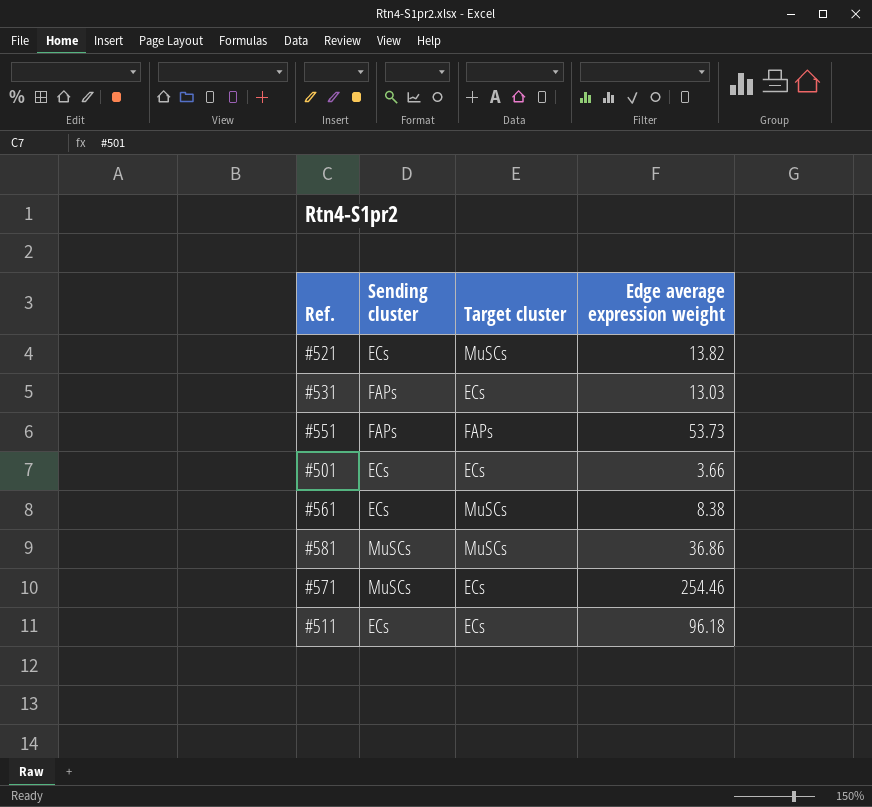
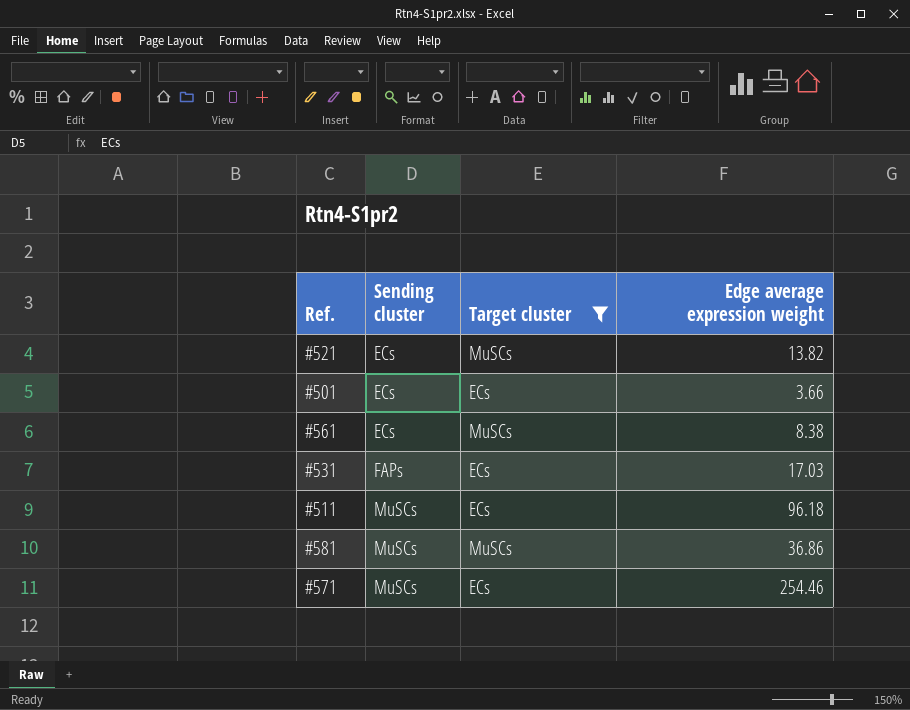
filter: none -> Target cluster != FAPs
row order: none -> Sending cluster ascending
#531 | Edge average expression weight: 13.03 -> 17.03
#511 | Sending cluster: ECs -> MuSCs

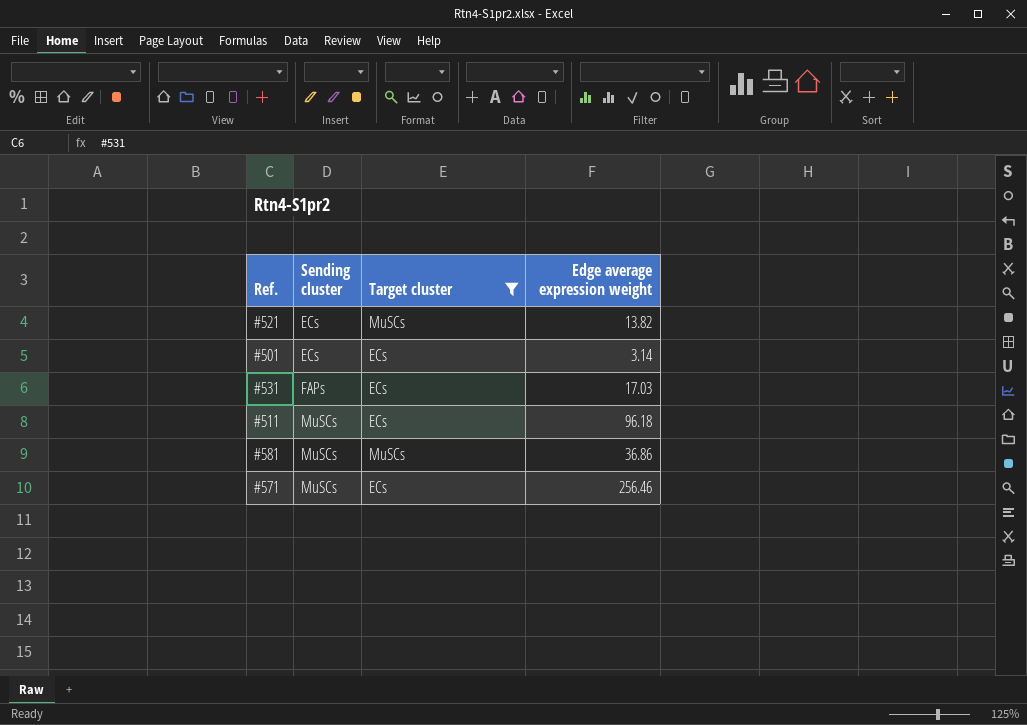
row #561: ECs | MuSCs | 8.38 -> none
#501 | Edge average expression weight: 3.66 -> 3.14
#571 | Edge average expression weight: 254.46 -> 256.46

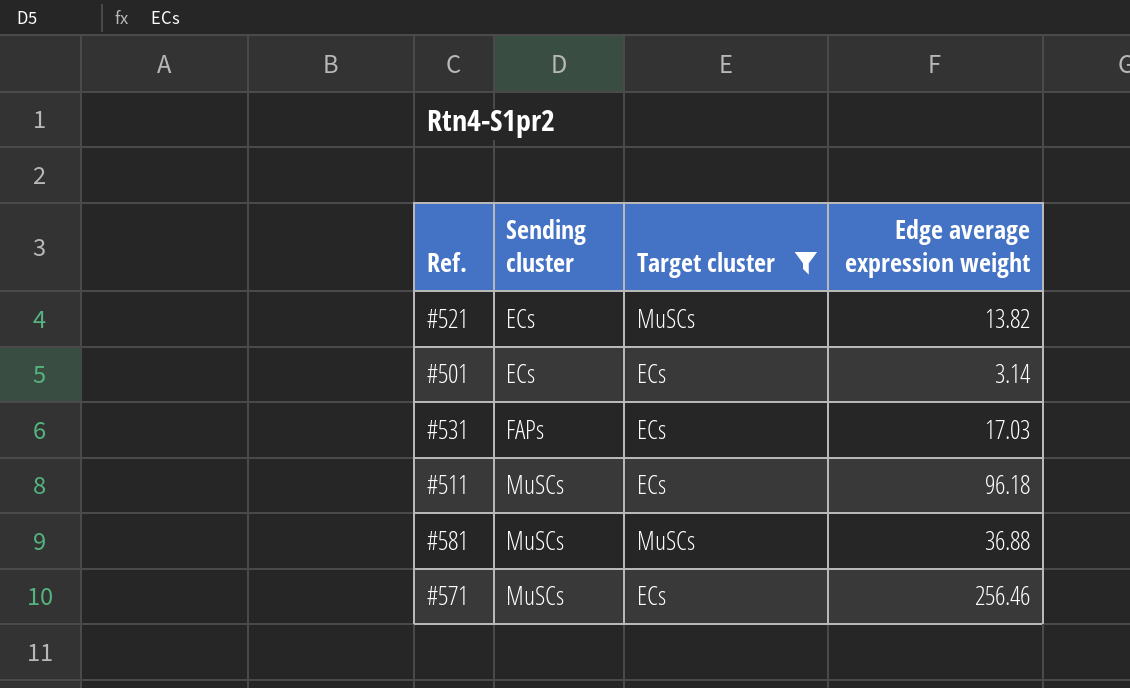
#581 | Edge average expression weight: 36.86 -> 36.88

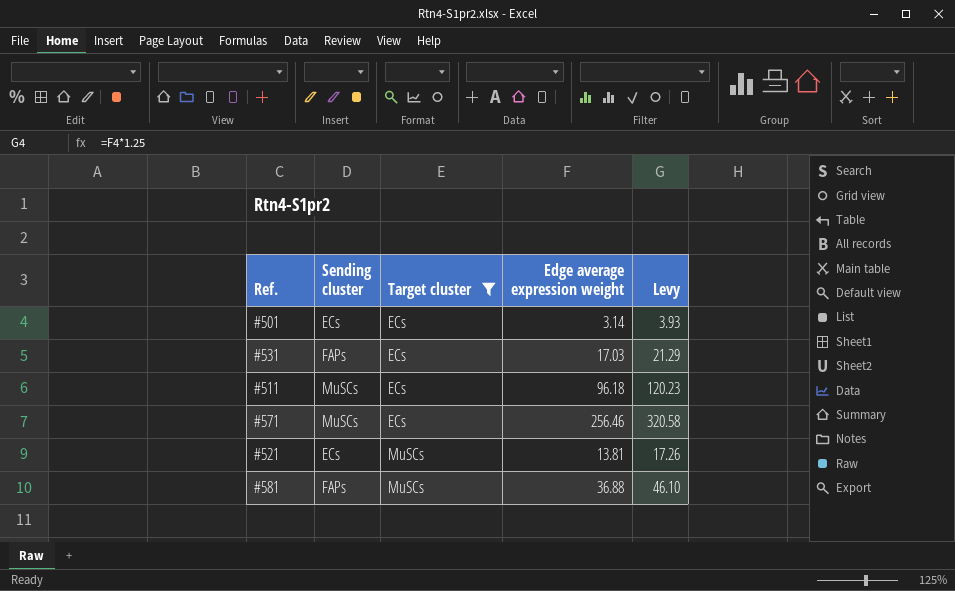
row order: Sending cluster ascending -> Target cluster ascending
column Levy | formula: none -> [Edge average expression weight] * 1.25
#521 | Edge average expression weight: 13.82 -> 13.81
#581 | Sending cluster: MuSCs -> FAPs

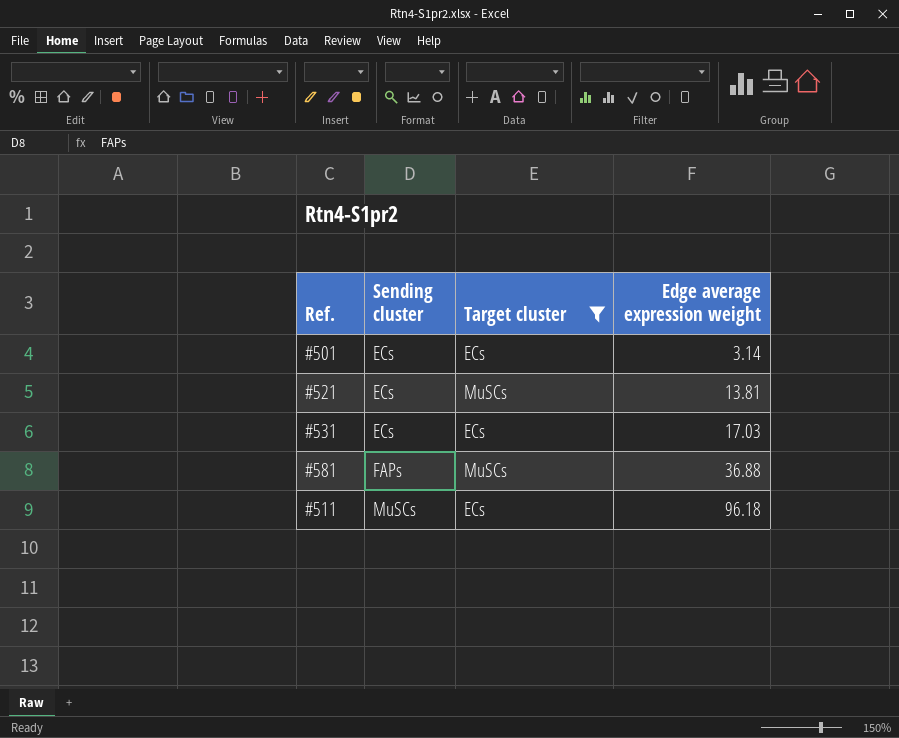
row order: Target cluster ascending -> Sending cluster ascending
column Levy | formula: [Edge average expression weight] * 1.25 -> none
row #571: MuSCs | ECs | 256.46 | 320.58 -> none
#531 | Sending cluster: FAPs -> ECs

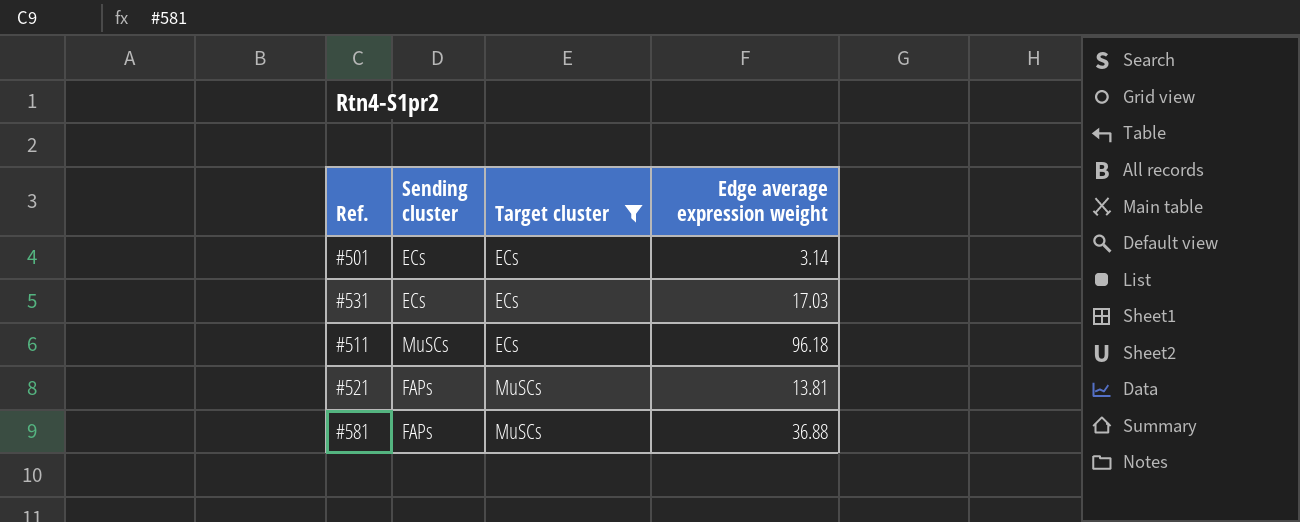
row order: Sending cluster ascending -> Target cluster ascending
#521 | Sending cluster: ECs -> FAPs

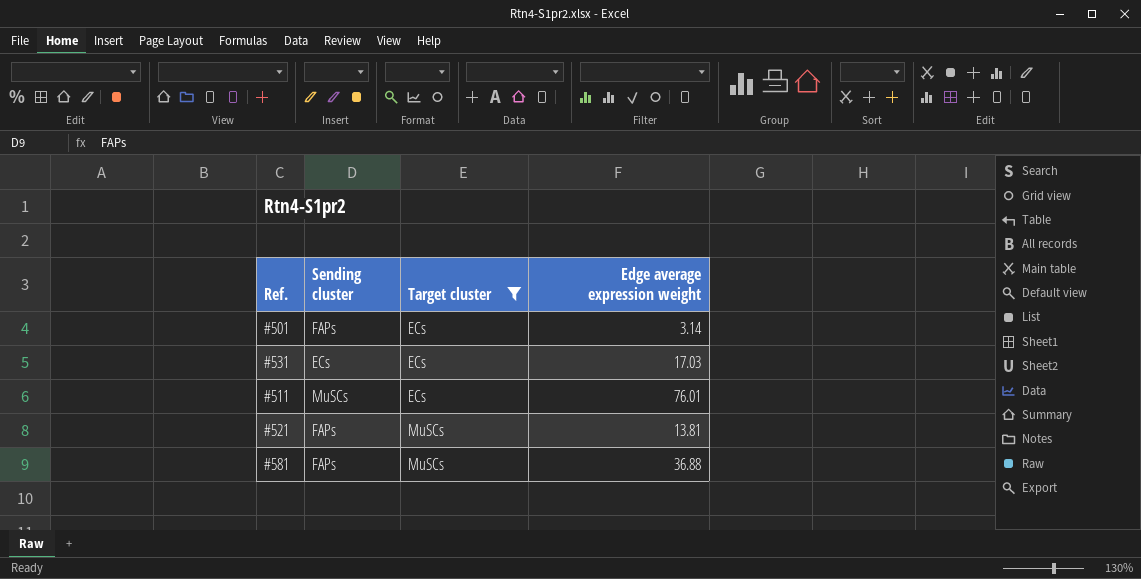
#501 | Sending cluster: ECs -> FAPs
#511 | Edge average expression weight: 96.18 -> 76.01

